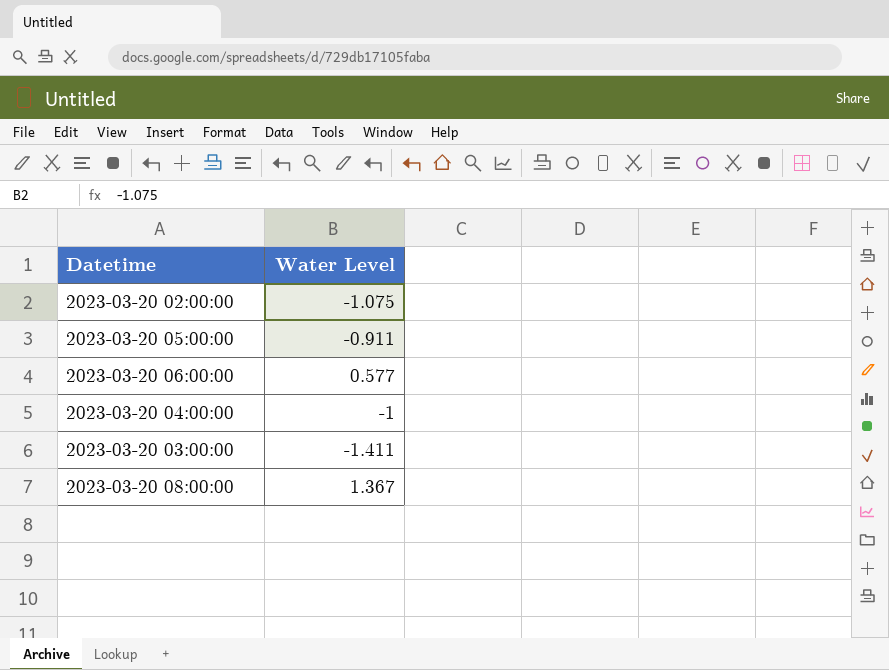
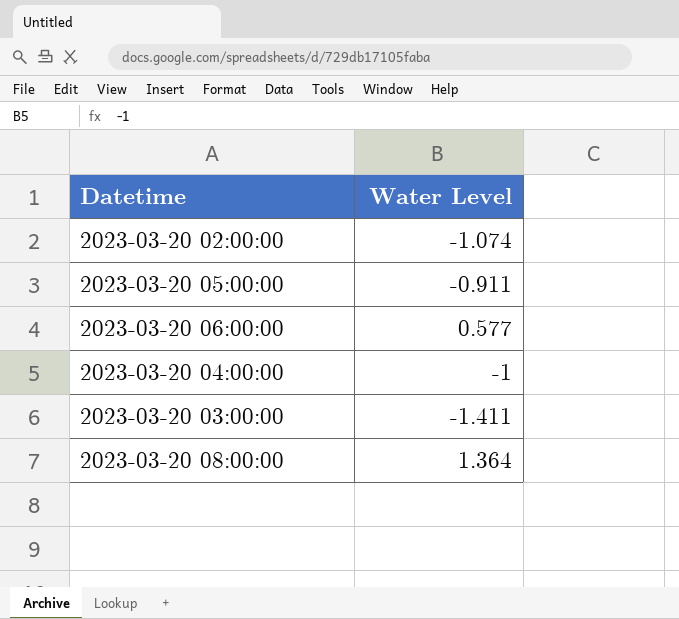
2023-03-20 02:00:00 | Water Level: -1.075 -> -1.074
2023-03-20 08:00:00 | Water Level: 1.367 -> 1.364

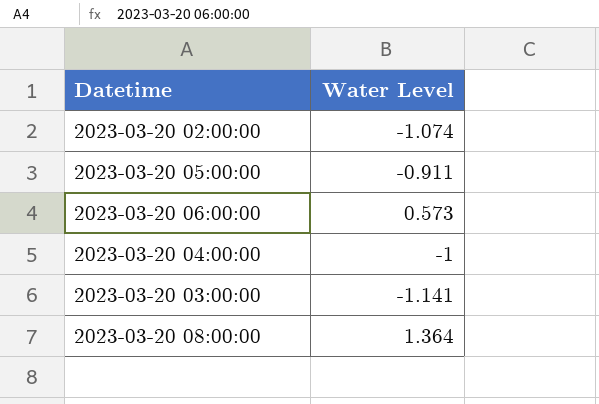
2023-03-20 06:00:00 | Water Level: 0.577 -> 0.573
2023-03-20 03:00:00 | Water Level: -1.411 -> -1.141

